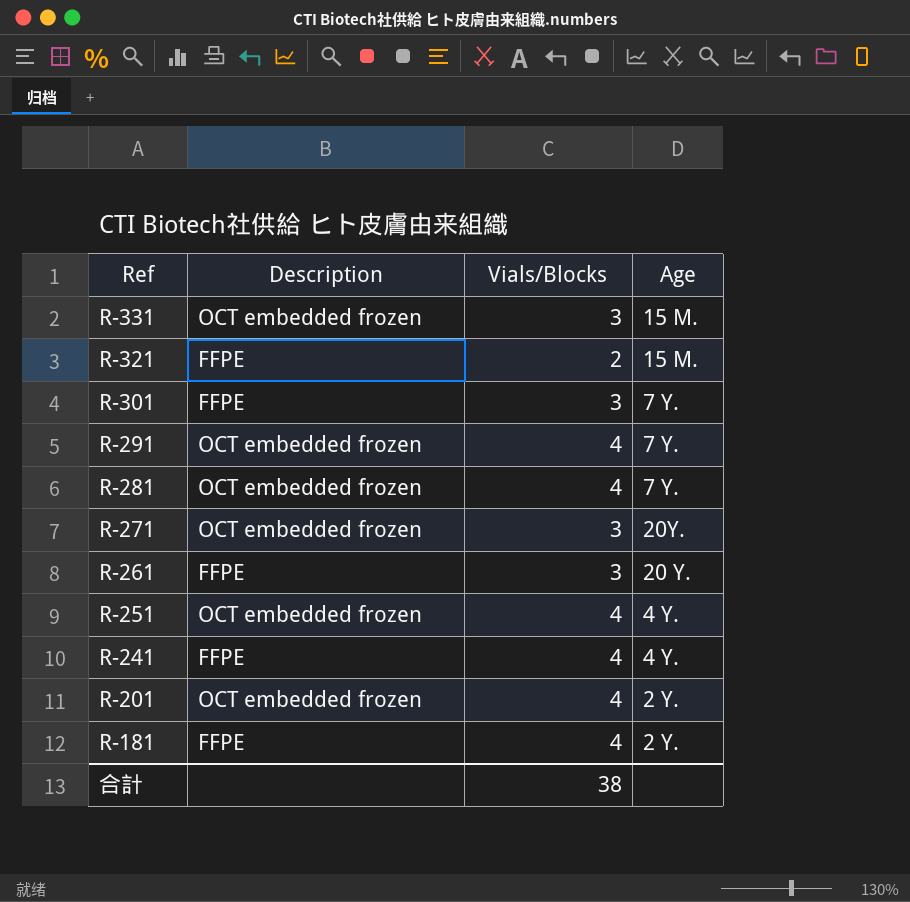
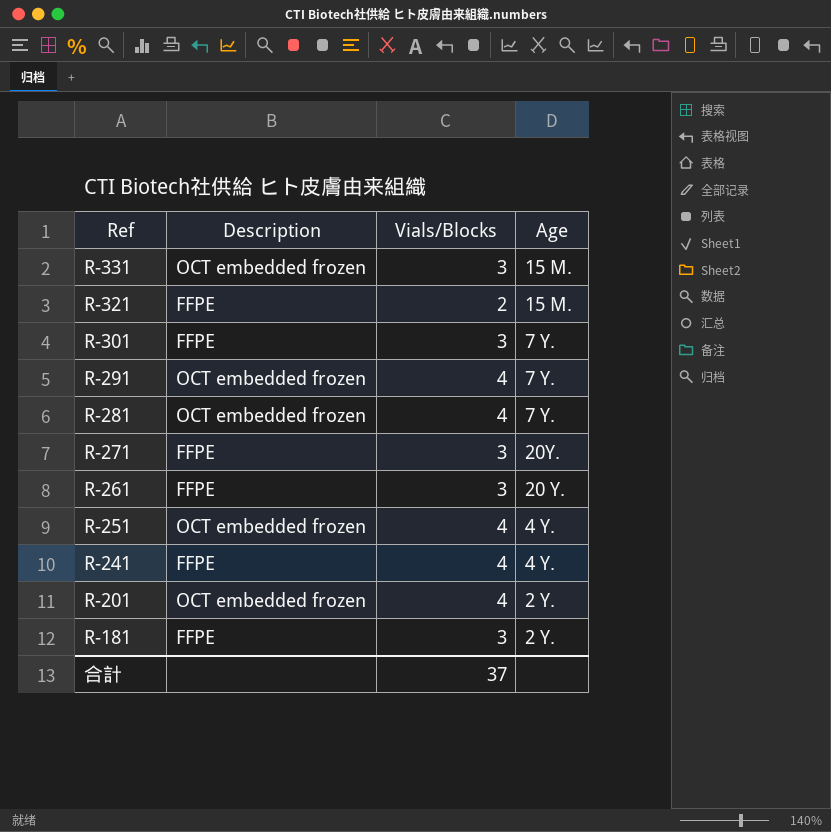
R-271 | Description: OCT embedded frozen -> FFPE
R-181 | Vials/Blocks: 4 -> 3
合計 | Vials/Blocks: 38 -> 37

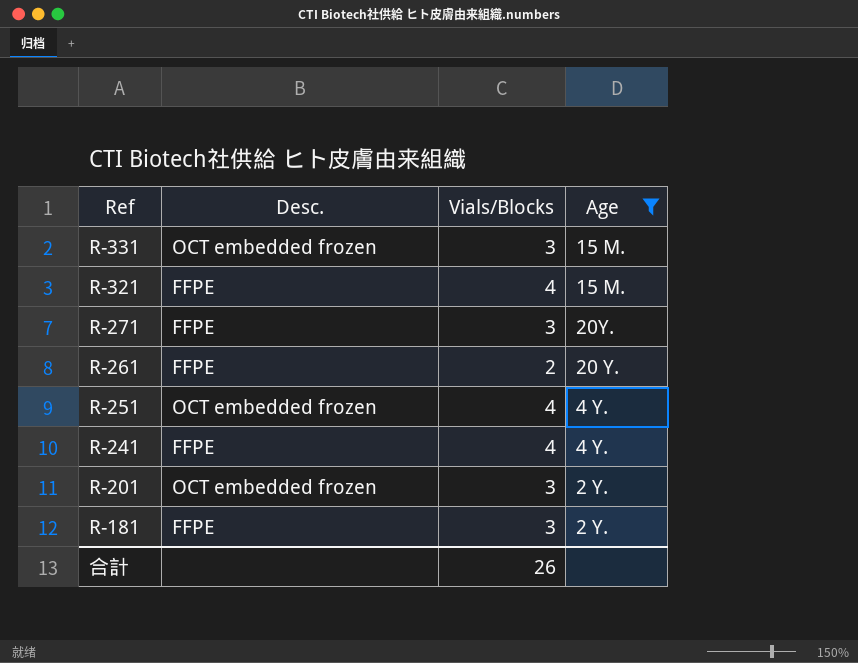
filter: none -> Age != 7 Y.
column name: Description -> Desc.
R-321 | Vials/Blocks: 2 -> 4
R-261 | Vials/Blocks: 3 -> 2
R-201 | Vials/Blocks: 4 -> 3
合計 | Vials/Blocks: 37 -> 26

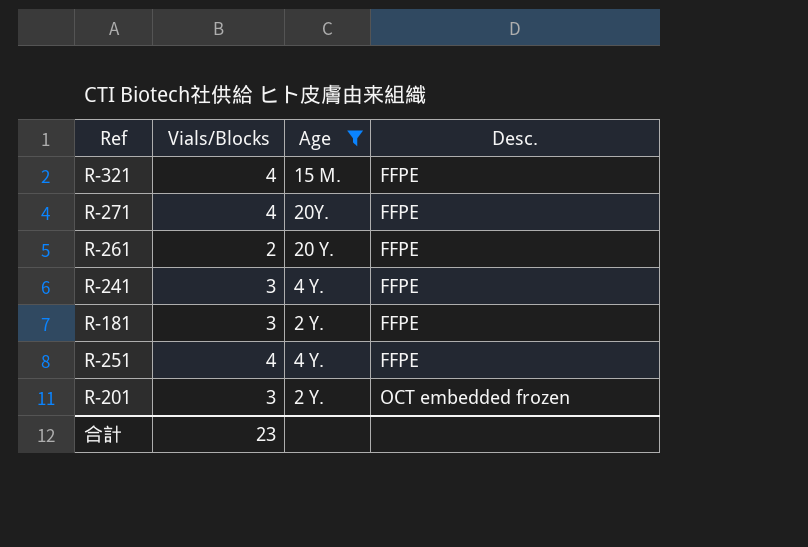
row order: Ref descending -> Desc. ascending
column Desc. | position: 2 -> 4
row R-331: OCT embedded frozen | 3 | 15 M. -> none
R-271 | Vials/Blocks: 3 -> 4
R-241 | Vials/Blocks: 4 -> 3
R-251 | Desc.: OCT embedded frozen -> FFPE
合計 | Vials/Blocks: 26 -> 23

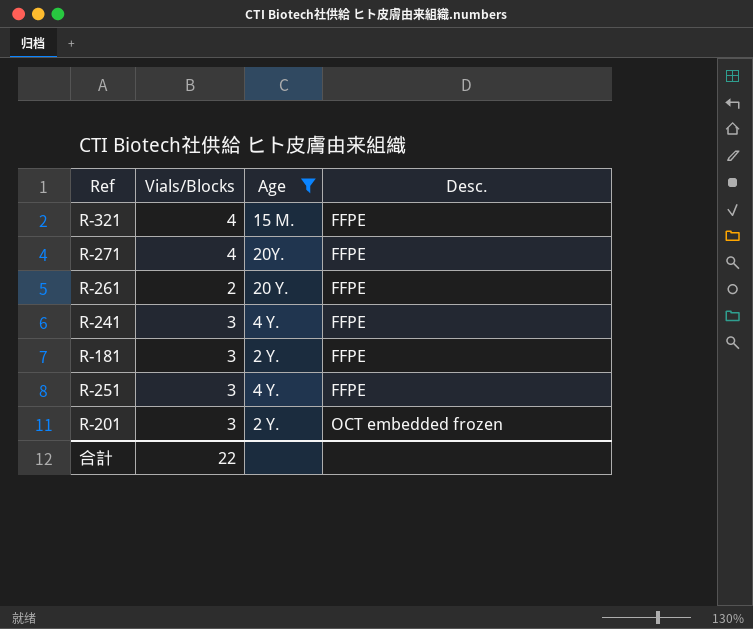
R-251 | Vials/Blocks: 4 -> 3
合計 | Vials/Blocks: 23 -> 22

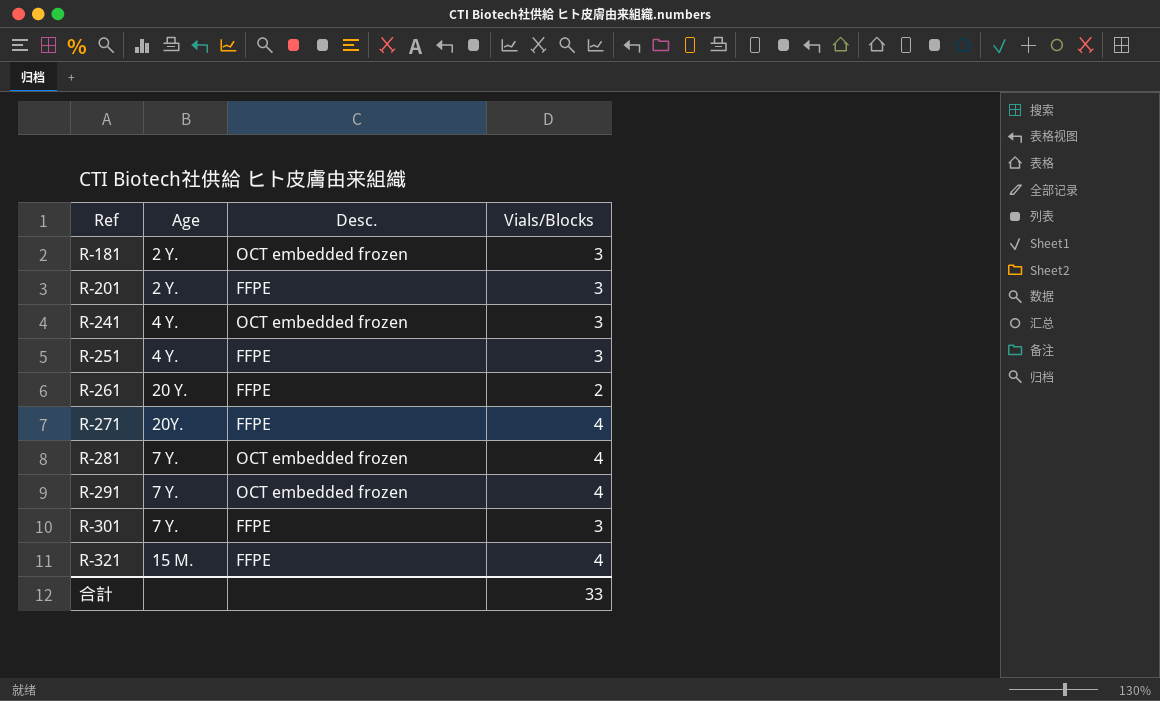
filter: Age != 7 Y. -> none
row order: Desc. ascending -> Ref ascending
column Vials/Blocks | position: 2 -> 4
R-181 | Desc.: FFPE -> OCT embedded frozen
R-201 | Desc.: OCT embedded frozen -> FFPE
R-241 | Desc.: FFPE -> OCT embedded frozen
合計 | Vials/Blocks: 22 -> 33

